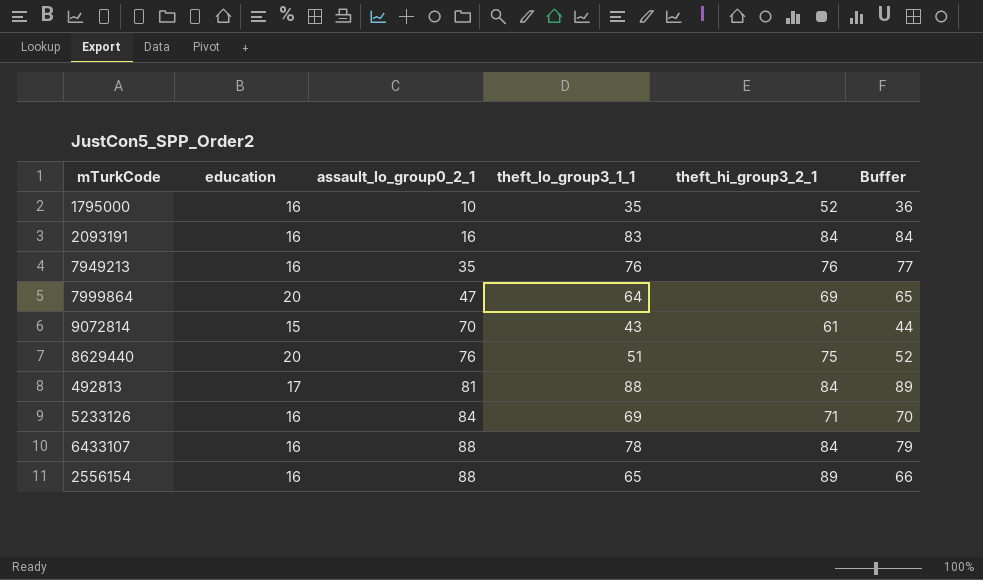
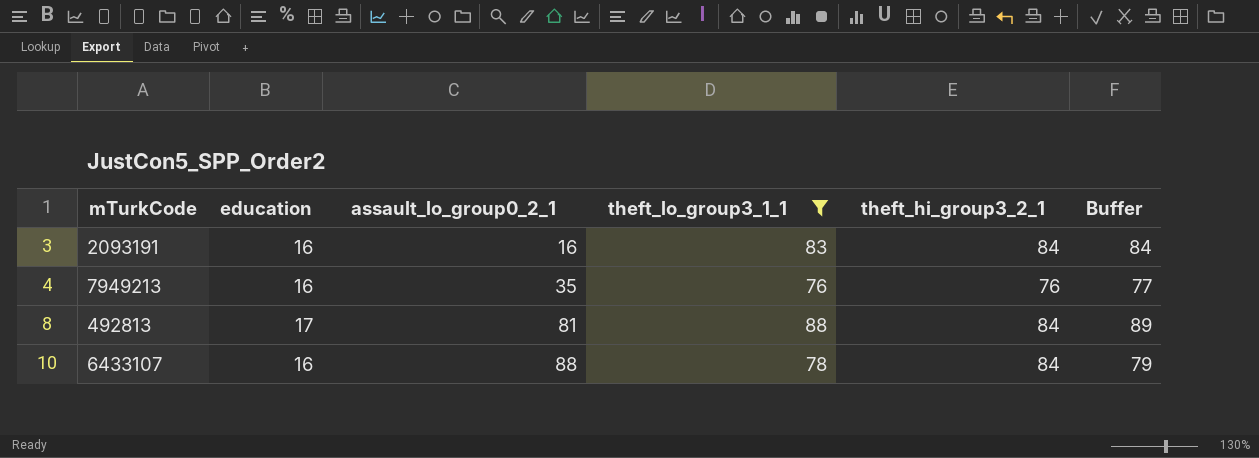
filter: none -> theft_lo_group3_1_1 >= 76

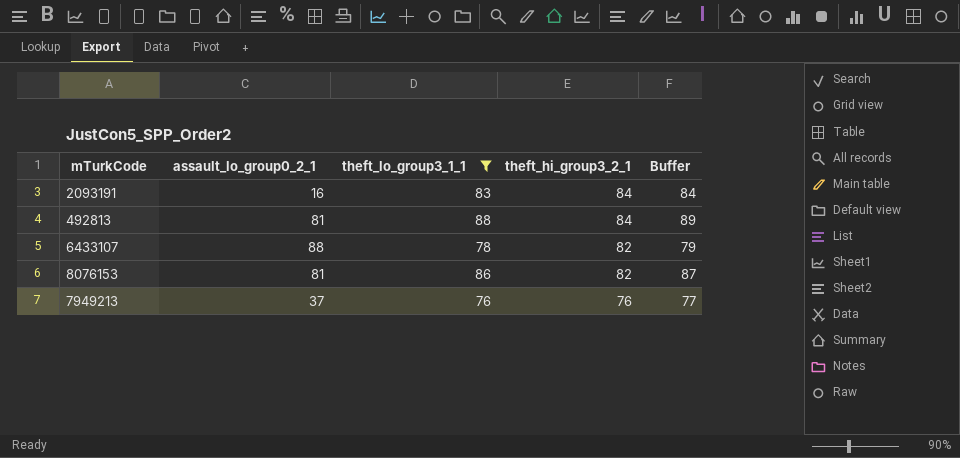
row order: assault_lo_group0_2_1 ascending -> theft_hi_group3_2_1 descending
column education | position: 2 -> none
6433107 | theft_hi_group3_2_1: 84 -> 82
row 8076153: none -> 81 | 86 | 82 | 87
7949213 | assault_lo_group0_2_1: 35 -> 37

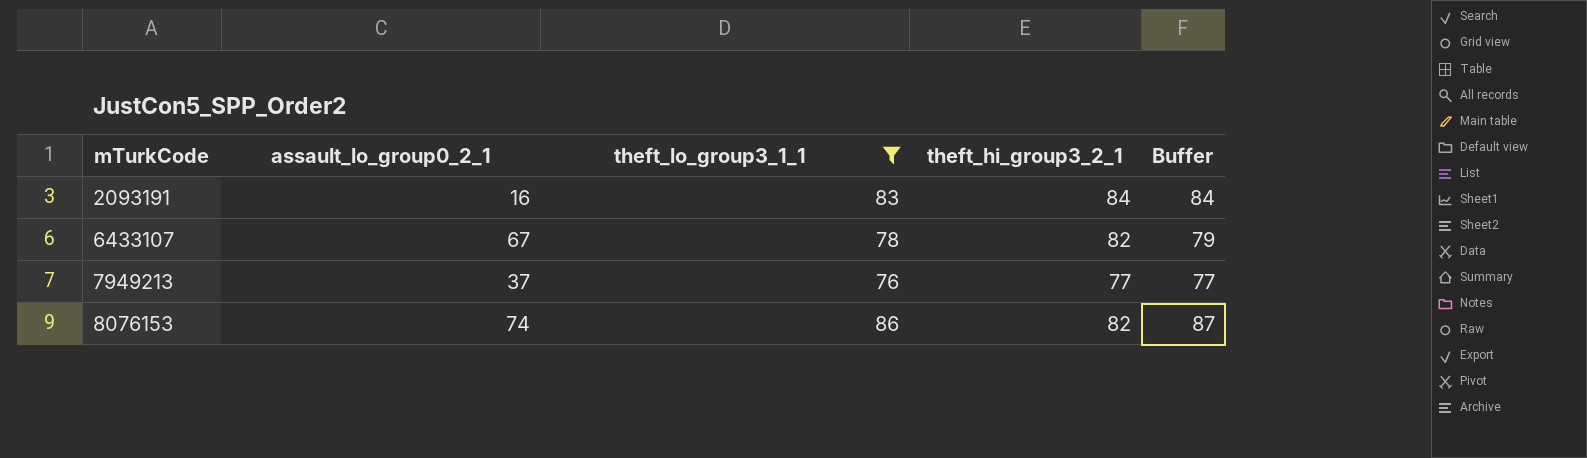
row order: theft_hi_group3_2_1 descending -> mTurkCode ascending
row 492813: 81 | 88 | 84 | 89 -> none
6433107 | assault_lo_group0_2_1: 88 -> 67
7949213 | theft_hi_group3_2_1: 76 -> 77
8076153 | assault_lo_group0_2_1: 81 -> 74

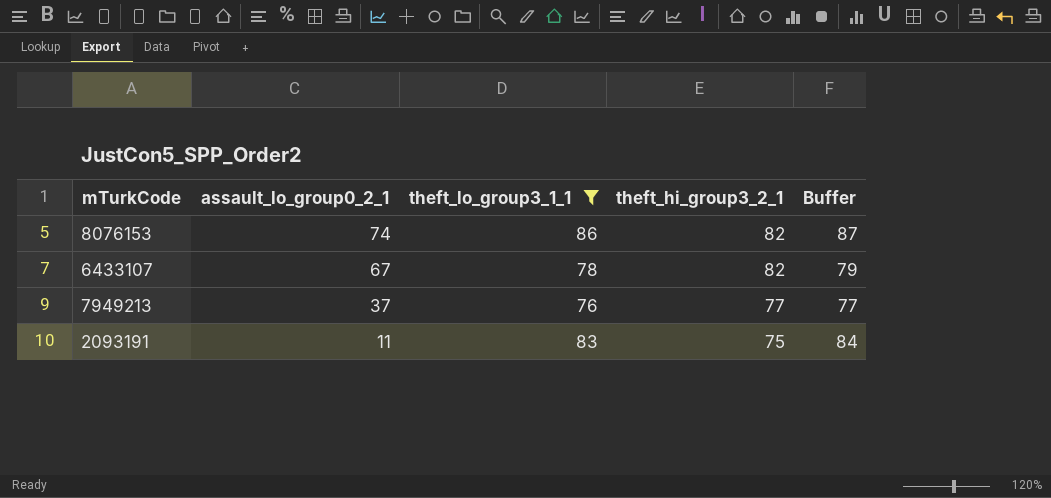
row order: mTurkCode ascending -> assault_lo_group0_2_1 descending
2093191 | assault_lo_group0_2_1: 16 -> 11
2093191 | theft_hi_group3_2_1: 84 -> 75

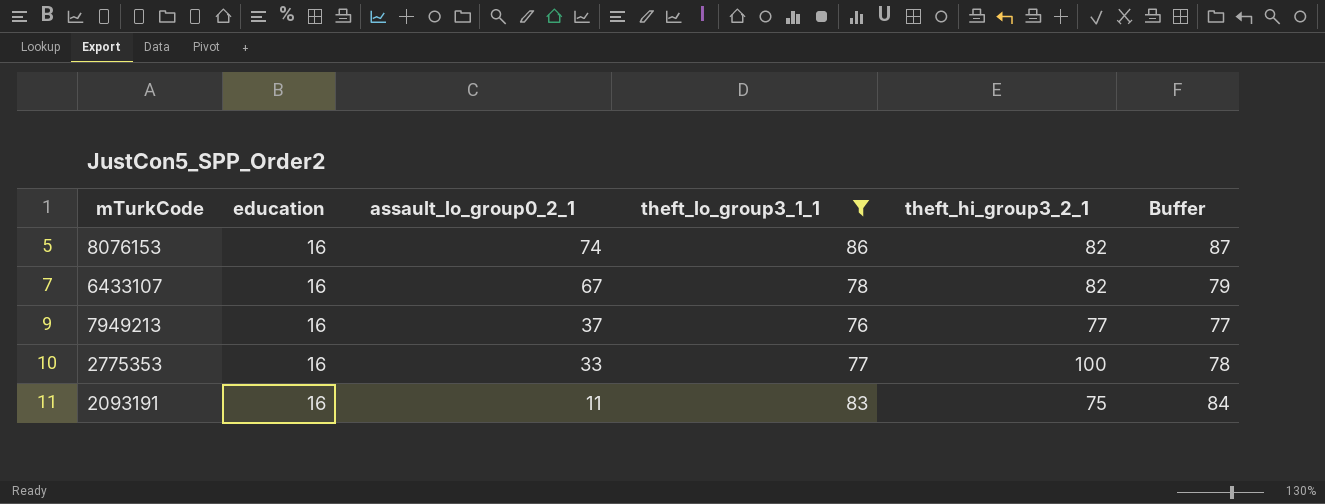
column education | position: none -> 2
row 2775353: none -> 16 | 33 | 77 | 100 | 78

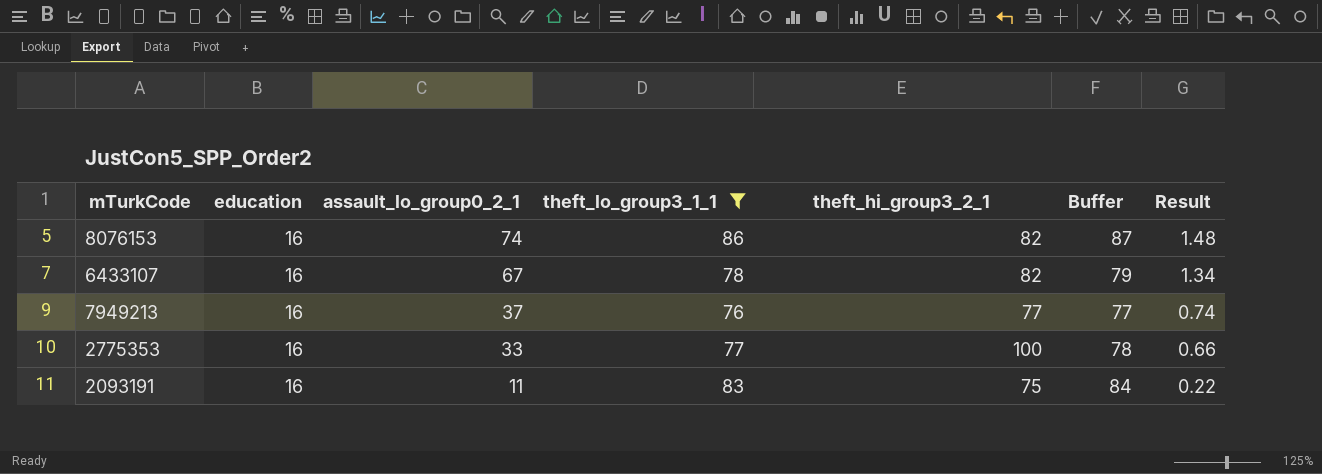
column Result | formula: none -> [assault_lo_group0_2_1] * 0.02

